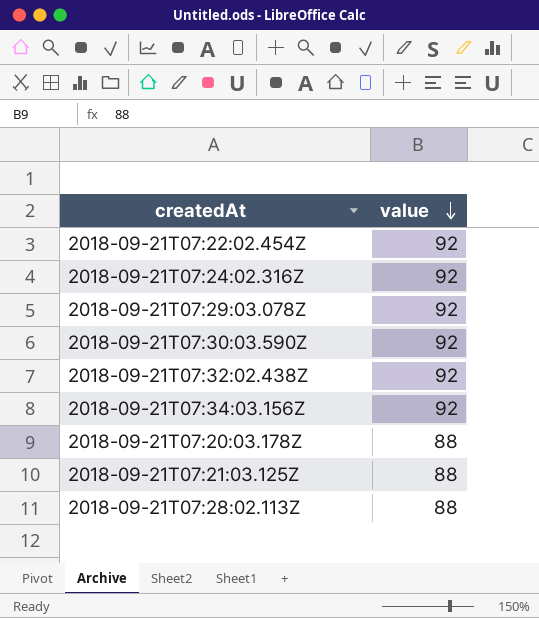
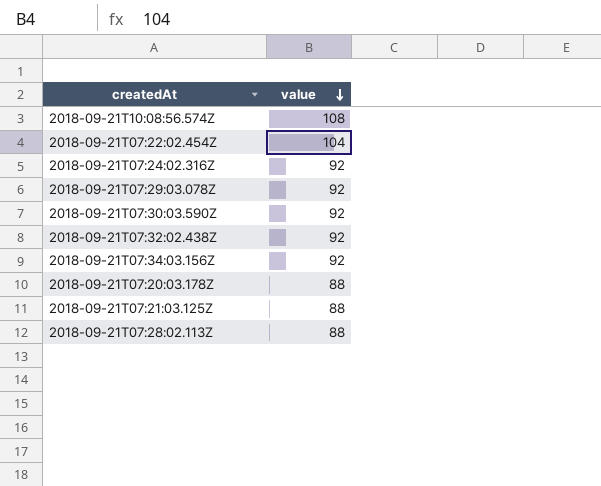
row 2018-09-21T10:08:56.574Z: none -> 108
2018-09-21T07:22:02.454Z | value: 92 -> 104

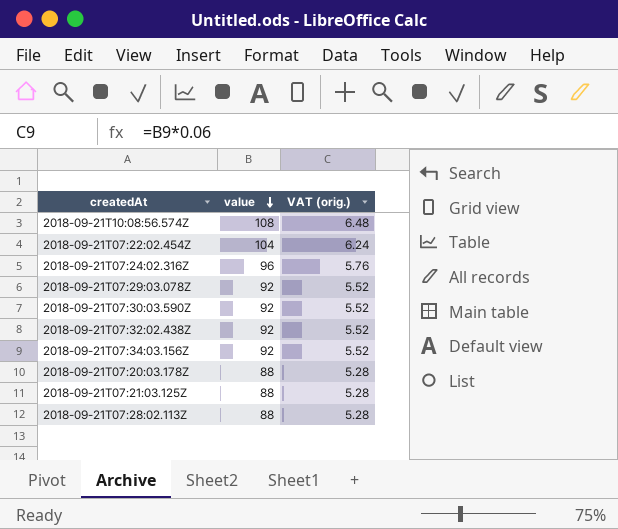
column VAT (orig.) | formula: none -> [value] * 0.06
2018-09-21T07:24:02.316Z | value: 92 -> 96

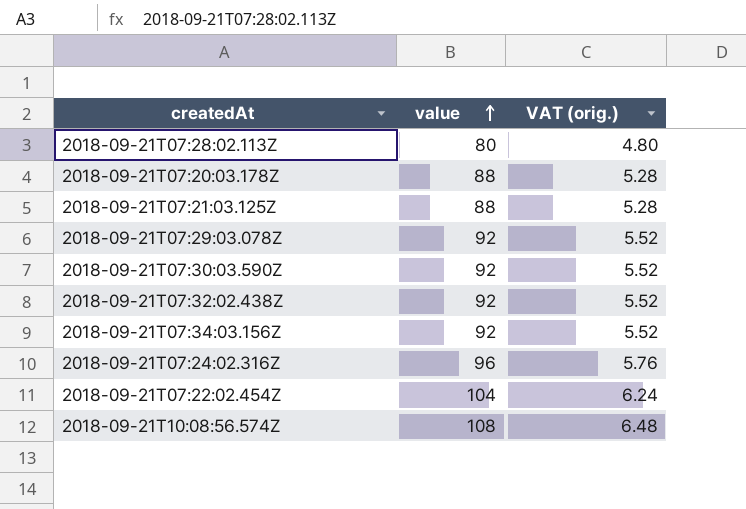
row order: value descending -> value ascending
2018-09-21T07:28:02.113Z | value: 88 -> 80
2018-09-21T07:28:02.113Z | VAT (orig.): 5.28 -> 4.80

